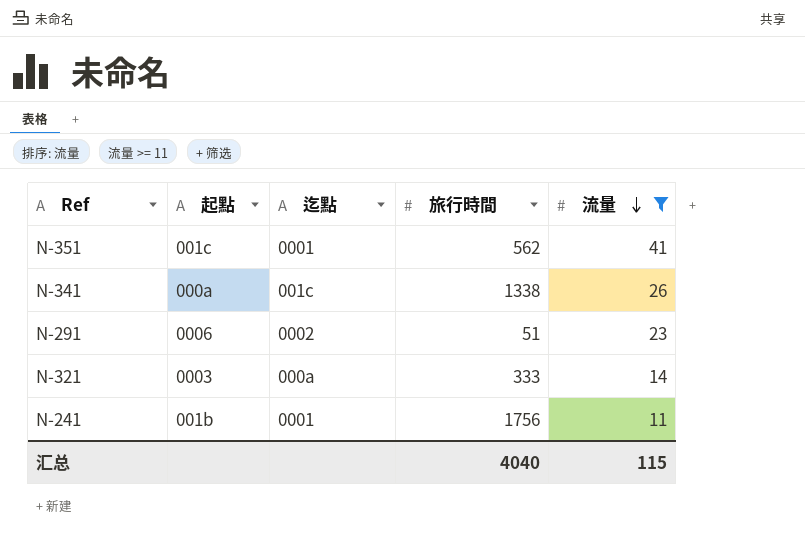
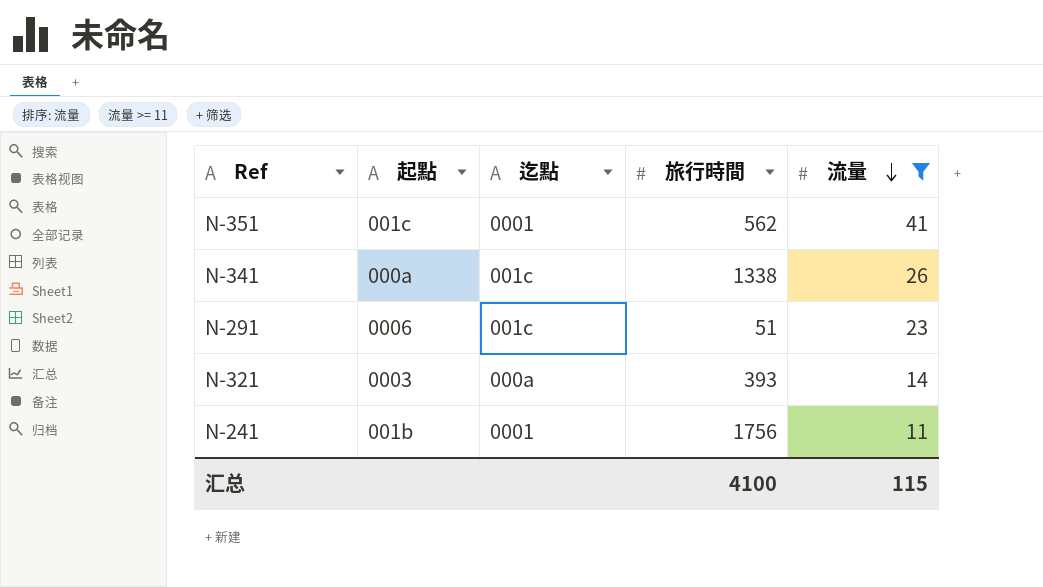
N-291 | 迄點: 0002 -> 001c
N-321 | 旅行時間: 333 -> 393
汇总 | 旅行時間: 4040 -> 4100

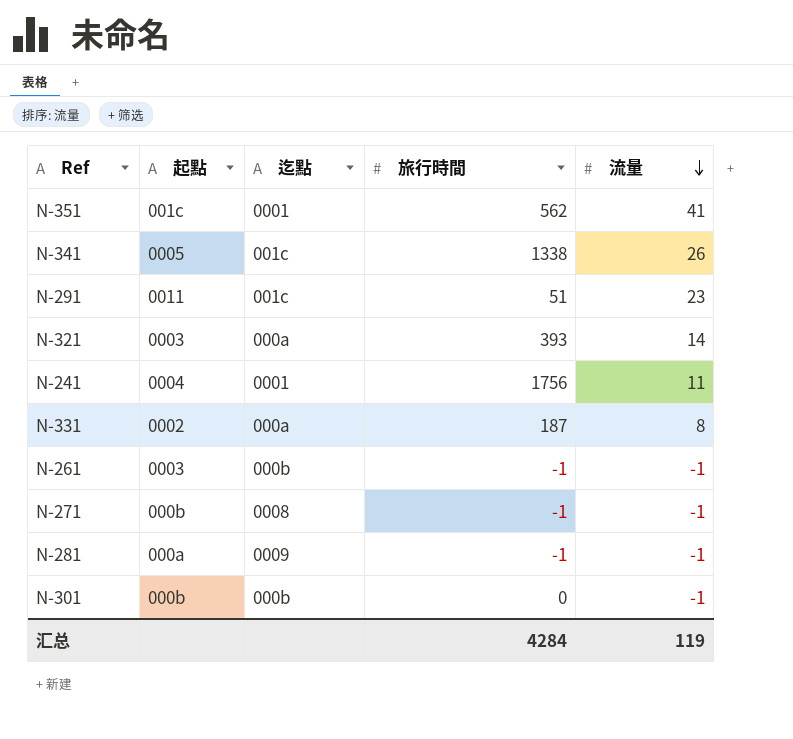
filter: 流量 >= 11 -> none
N-341 | 起點: 000a -> 0005
N-291 | 起點: 0006 -> 0011
N-241 | 起點: 001b -> 0004
汇总 | 旅行時間: 4100 -> 4284
汇总 | 流量: 115 -> 119

